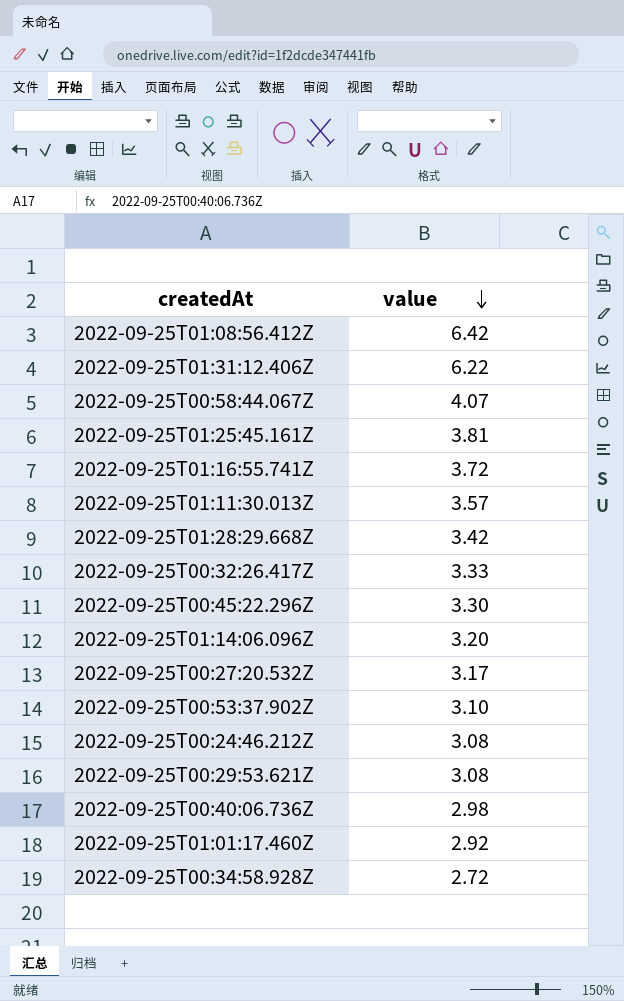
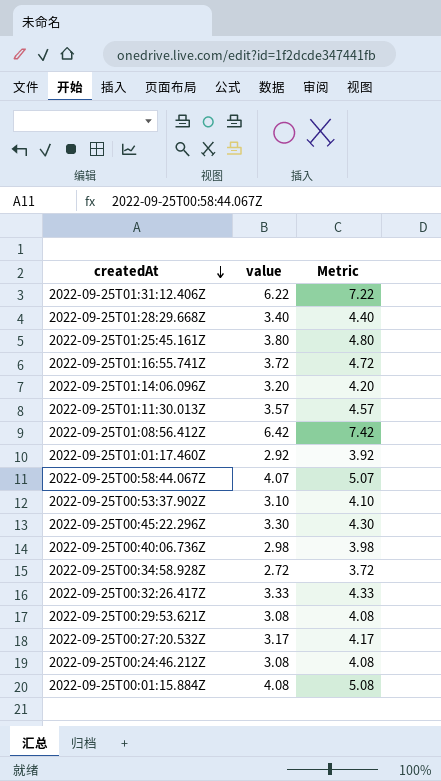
row order: value descending -> createdAt descending
column Metric | formula: none -> [value] + 1
2022-09-25T01:28:29.668Z | value: 3.42 -> 3.40
2022-09-25T01:25:45.161Z | value: 3.81 -> 3.80
row 2022-09-25T00:01:15.884Z: none -> 4.08 | 5.08

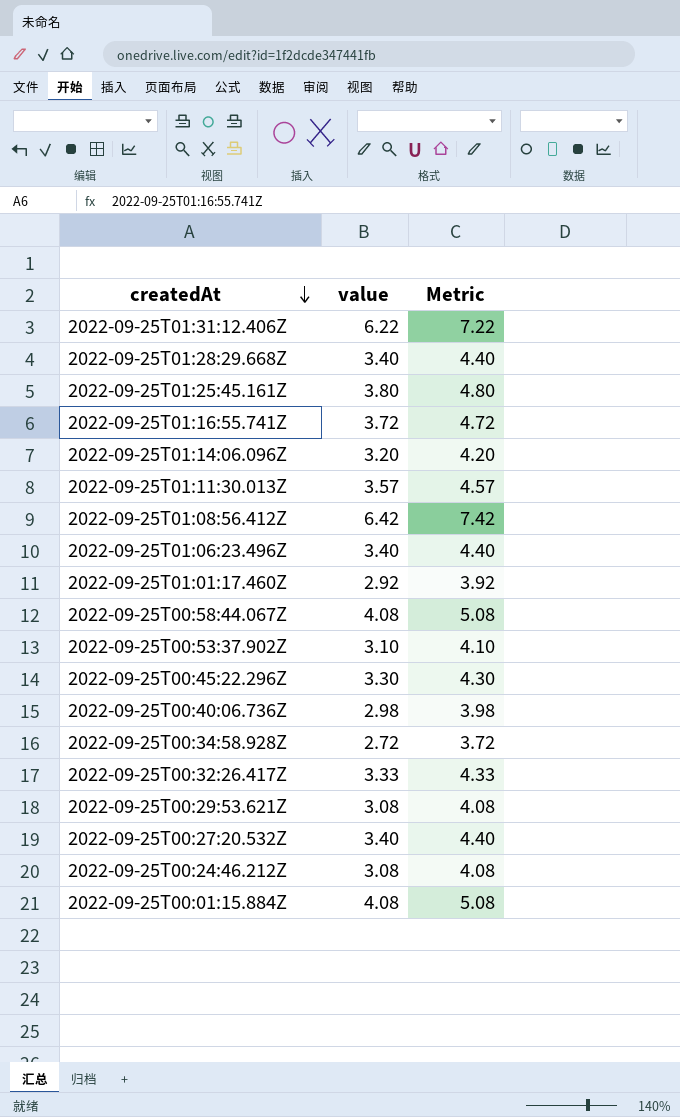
row 2022-09-25T01:06:23.496Z: none -> 3.40 | 4.40
2022-09-25T00:58:44.067Z | value: 4.07 -> 4.08
2022-09-25T00:58:44.067Z | Metric: 5.07 -> 5.08
2022-09-25T00:27:20.532Z | value: 3.17 -> 3.40
2022-09-25T00:27:20.532Z | Metric: 4.17 -> 4.40

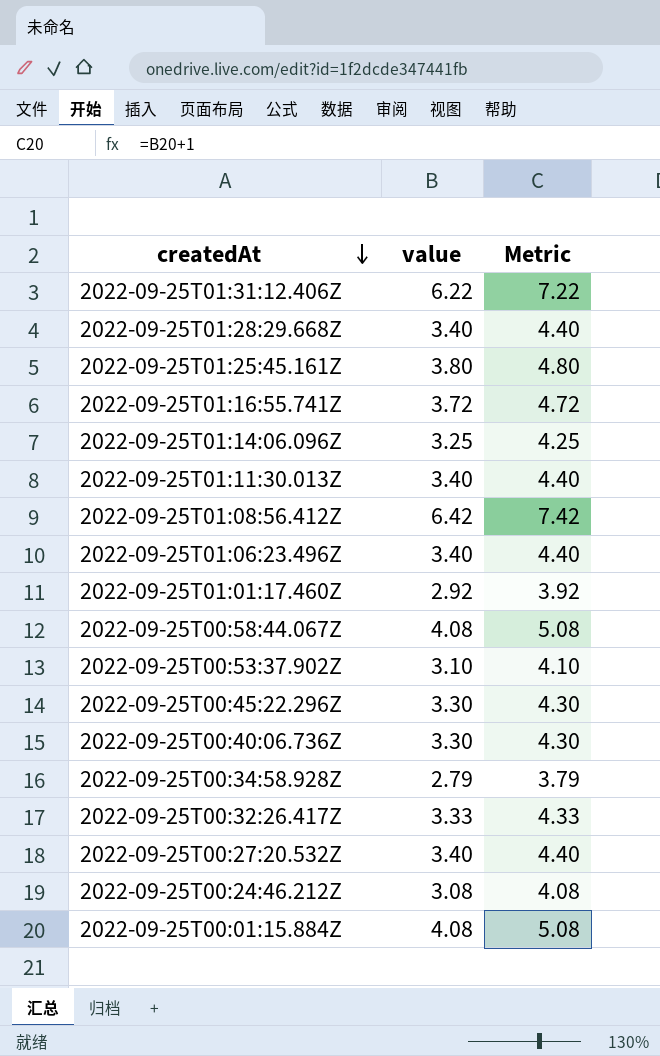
row 2022-09-25T00:29:53.621Z: 3.08 | 4.08 -> none
2022-09-25T01:14:06.096Z | value: 3.20 -> 3.25
2022-09-25T01:14:06.096Z | Metric: 4.20 -> 4.25
2022-09-25T01:11:30.013Z | value: 3.57 -> 3.40
2022-09-25T01:11:30.013Z | Metric: 4.57 -> 4.40
2022-09-25T00:40:06.736Z | value: 2.98 -> 3.30
2022-09-25T00:40:06.736Z | Metric: 3.98 -> 4.30
2022-09-25T00:34:58.928Z | value: 2.72 -> 2.79
2022-09-25T00:34:58.928Z | Metric: 3.72 -> 3.79

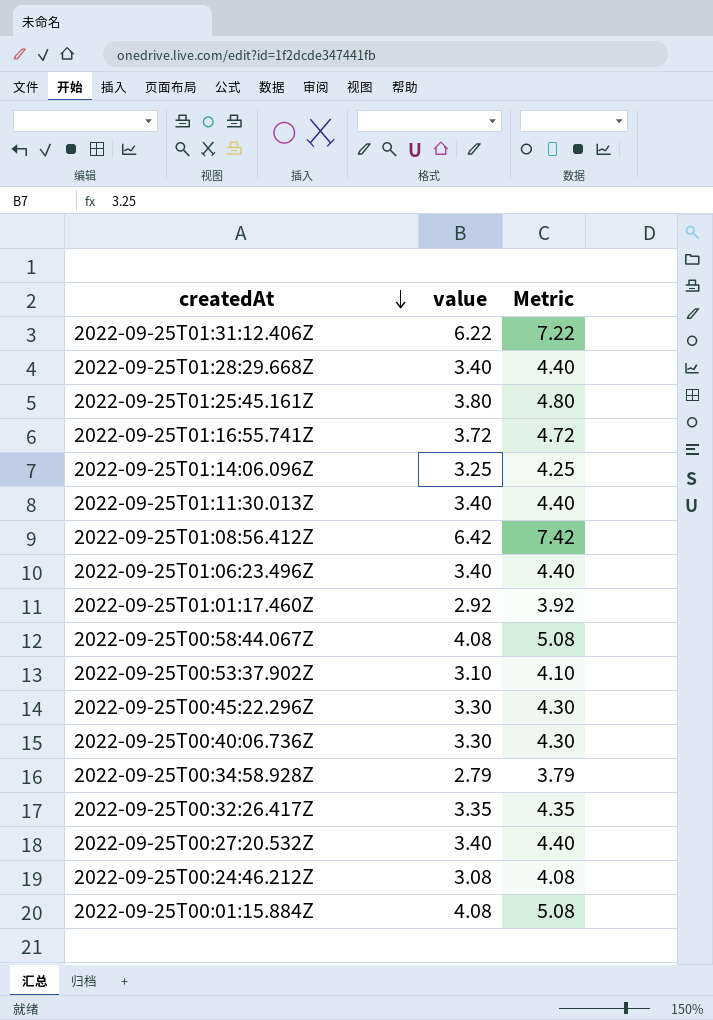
2022-09-25T00:32:26.417Z | value: 3.33 -> 3.35
2022-09-25T00:32:26.417Z | Metric: 4.33 -> 4.35

